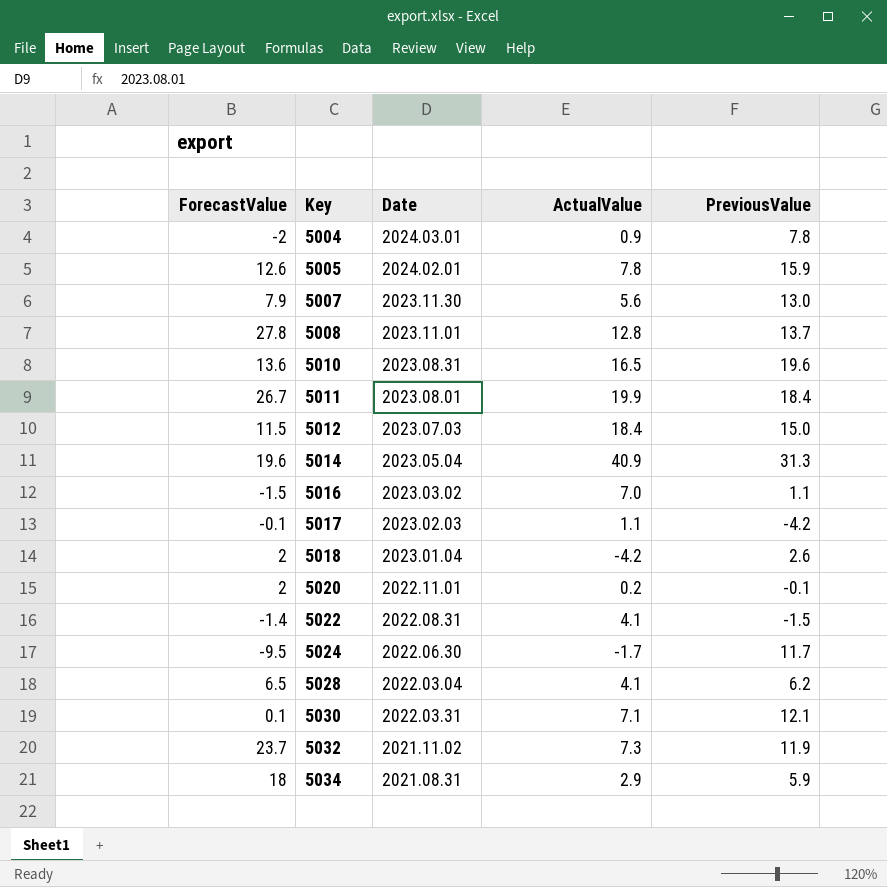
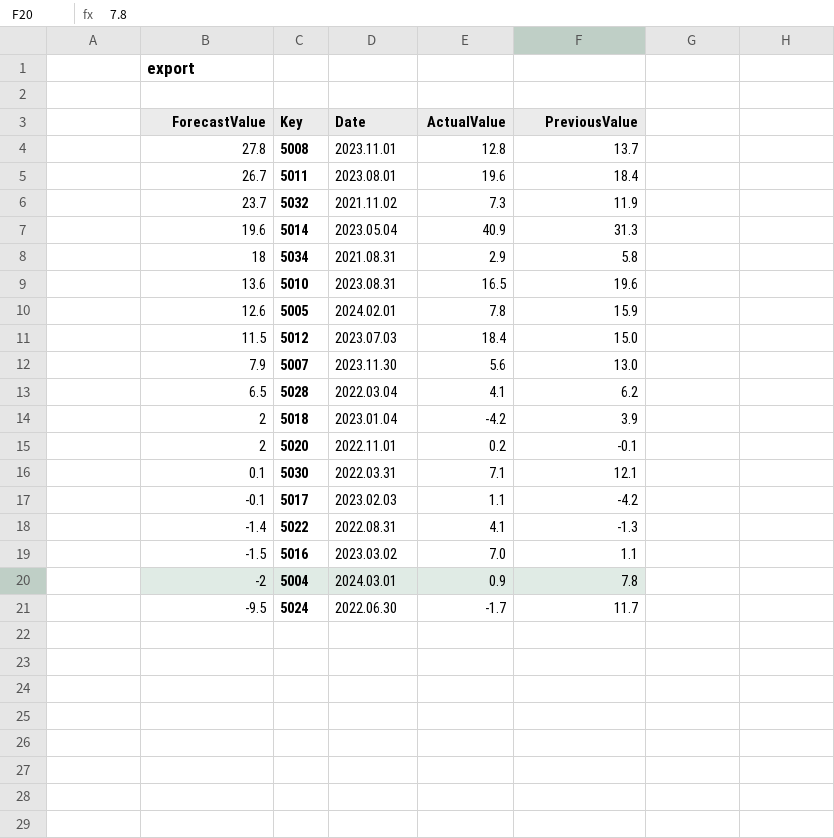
row order: Key ascending -> ForecastValue descending
5011 | ActualValue: 19.9 -> 19.6
5034 | PreviousValue: 5.9 -> 5.8
5018 | PreviousValue: 2.6 -> 3.9
5022 | PreviousValue: -1.5 -> -1.3

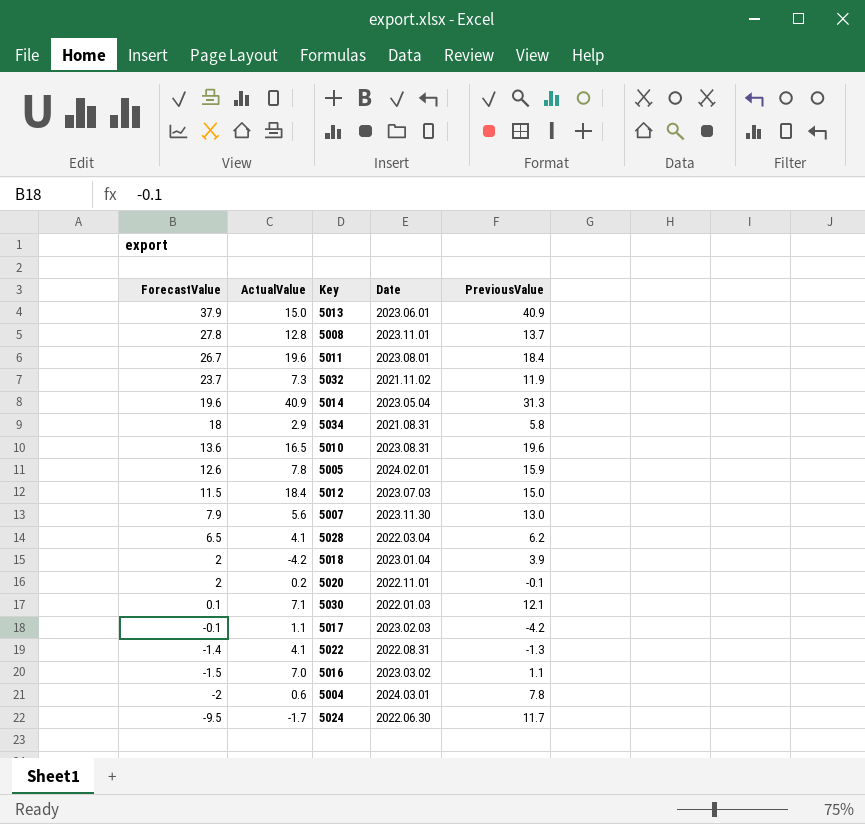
column ActualValue | position: 4 -> 2
row 5013: none -> 37.9 | 15.0 | 2023.06.01 | 40.9
5030 | Date: 2022.03.31 -> 2022.01.03
5004 | ActualValue: 0.9 -> 0.6

